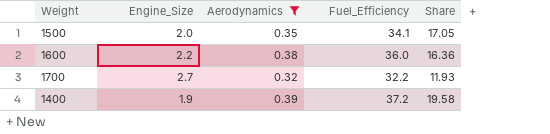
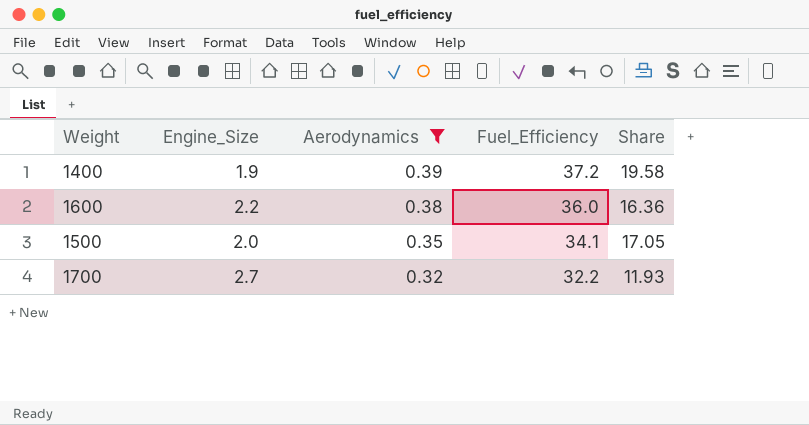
row order: none -> Aerodynamics descending

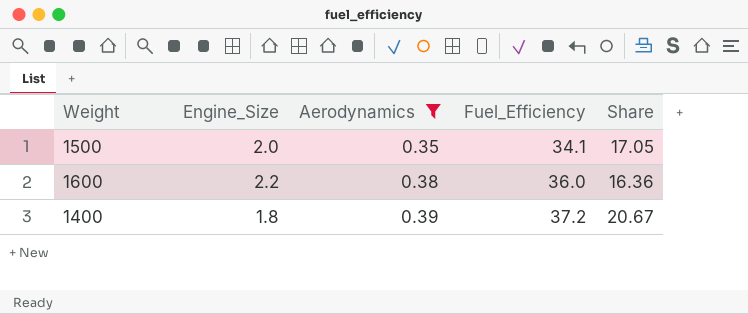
row order: Aerodynamics descending -> Aerodynamics ascending
row 1700: 2.7 | 0.32 | 32.2 | 11.93 -> none
1400 | Engine_Size: 1.9 -> 1.8
1400 | Share: 19.58 -> 20.67

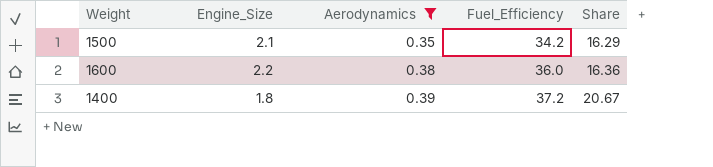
1500 | Engine_Size: 2.0 -> 2.1
1500 | Fuel_Efficiency: 34.1 -> 34.2
1500 | Share: 17.05 -> 16.29

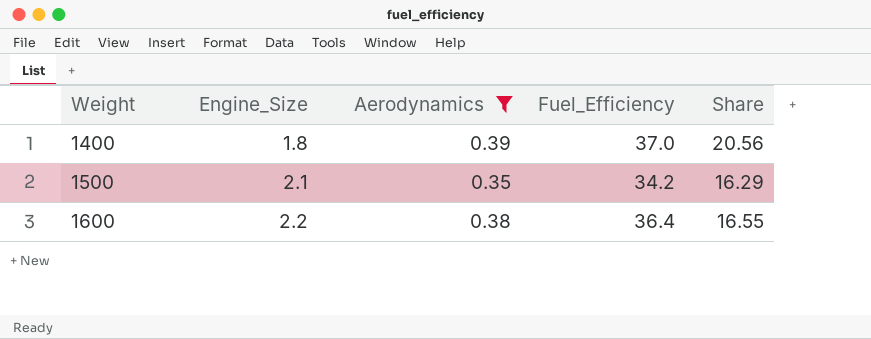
row order: Aerodynamics ascending -> Weight ascending
1400 | Fuel_Efficiency: 37.2 -> 37.0
1400 | Share: 20.67 -> 20.56
1600 | Fuel_Efficiency: 36.0 -> 36.4
1600 | Share: 16.36 -> 16.55

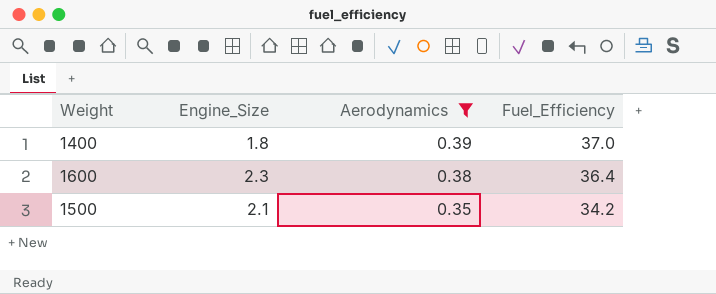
row order: Weight ascending -> Aerodynamics descending
column Share | formula: [Fuel_Efficiency] / [Engine_Size] -> none
1600 | Engine_Size: 2.2 -> 2.3

